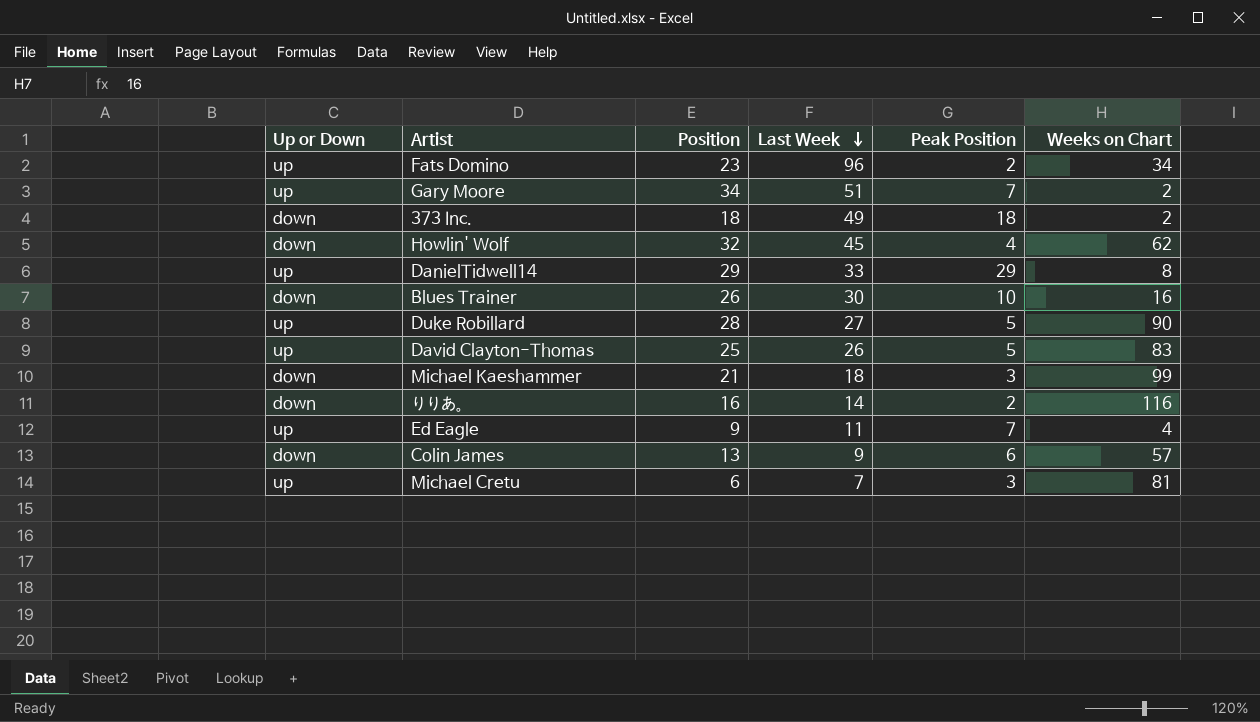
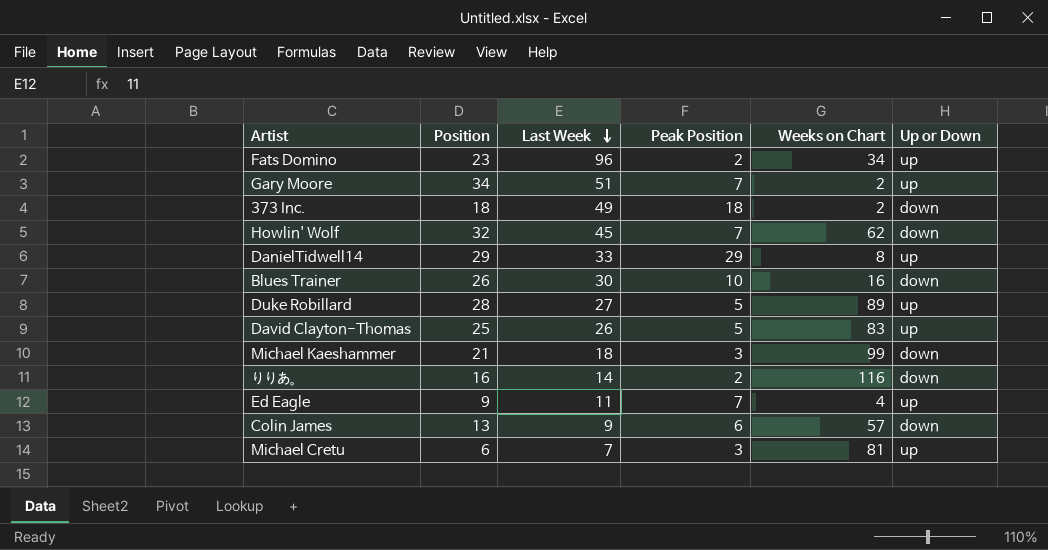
column Up or Down | position: 1 -> 6
Howlin' Wolf | Peak Position: 4 -> 7
Duke Robillard | Weeks on Chart: 90 -> 89

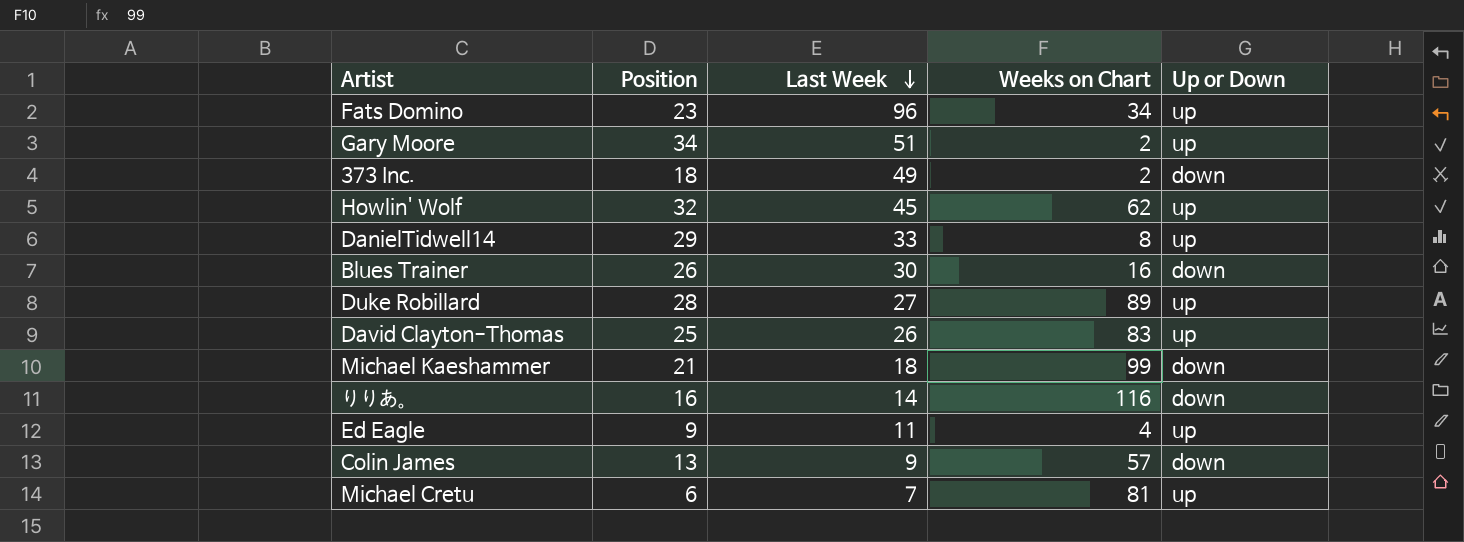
column Peak Position | position: 4 -> none
Howlin' Wolf | Up or Down: down -> up

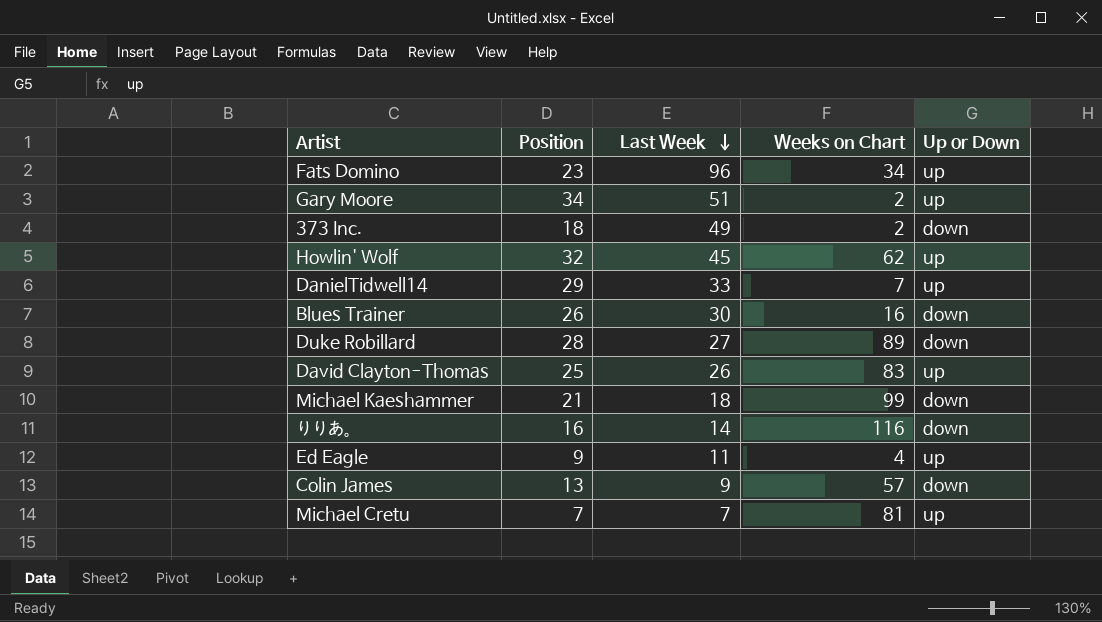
DanielTidwell14 | Weeks on Chart: 8 -> 7
Duke Robillard | Up or Down: up -> down
Michael Cretu | Position: 6 -> 7

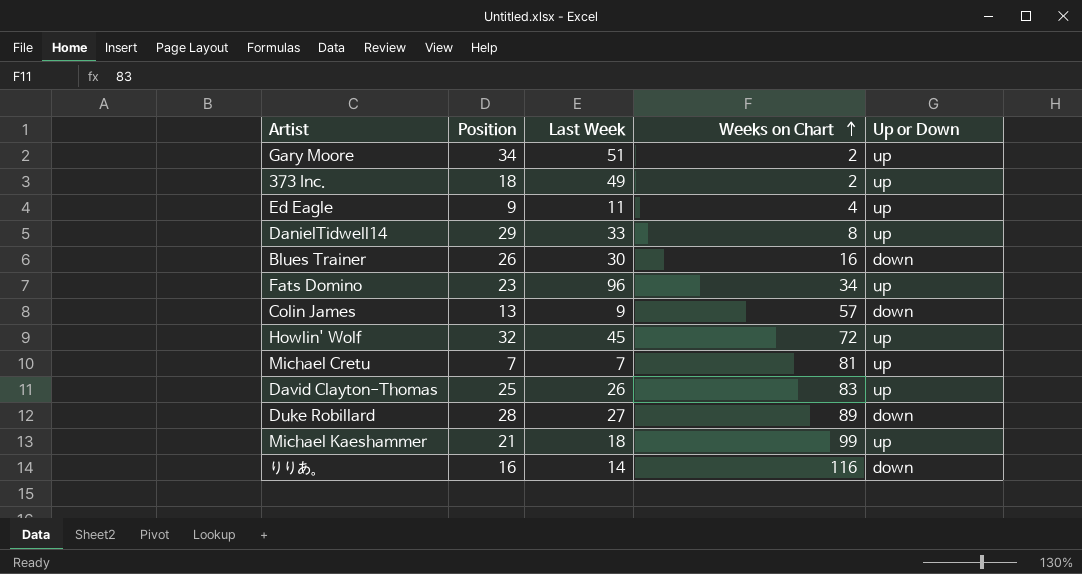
row order: Last Week descending -> Weeks on Chart ascending
373 Inc. | Up or Down: down -> up
DanielTidwell14 | Weeks on Chart: 7 -> 8
Howlin' Wolf | Weeks on Chart: 62 -> 72
Michael Kaeshammer | Up or Down: down -> up

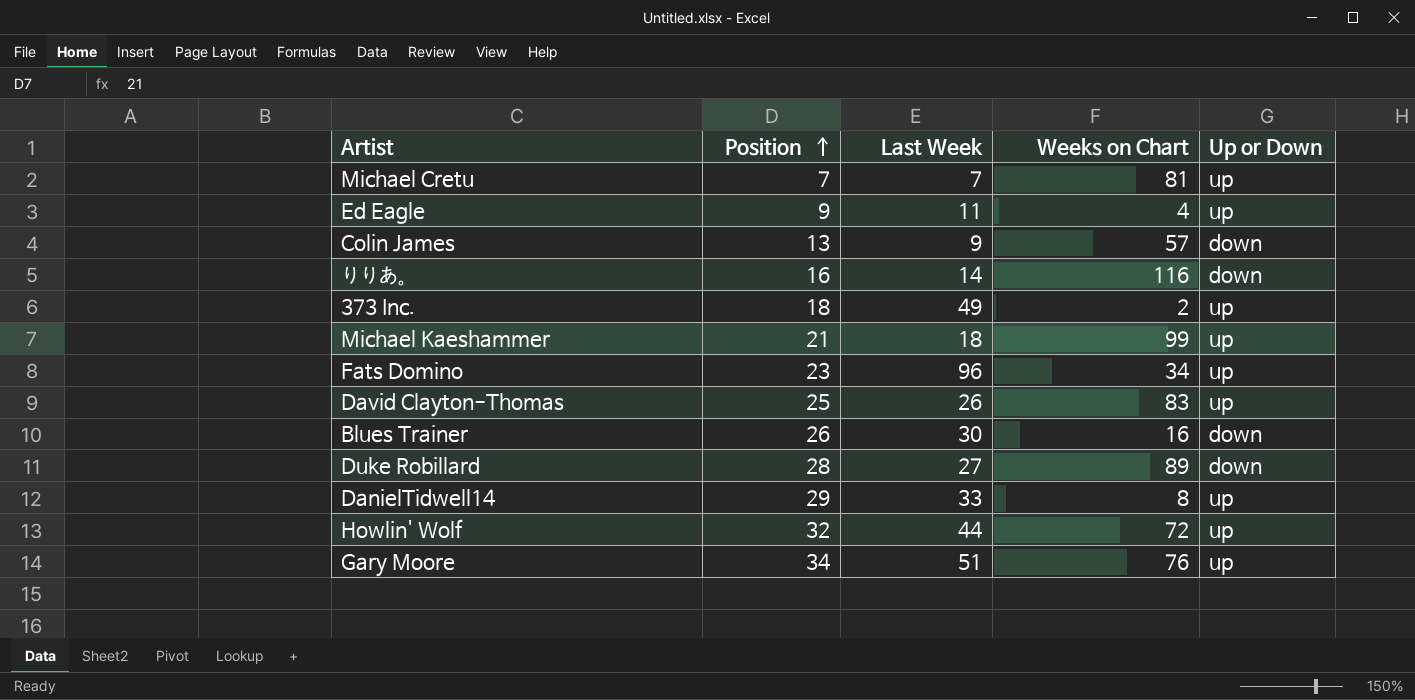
row order: Weeks on Chart ascending -> Position ascending
Howlin' Wolf | Last Week: 45 -> 44
Gary Moore | Weeks on Chart: 2 -> 76

